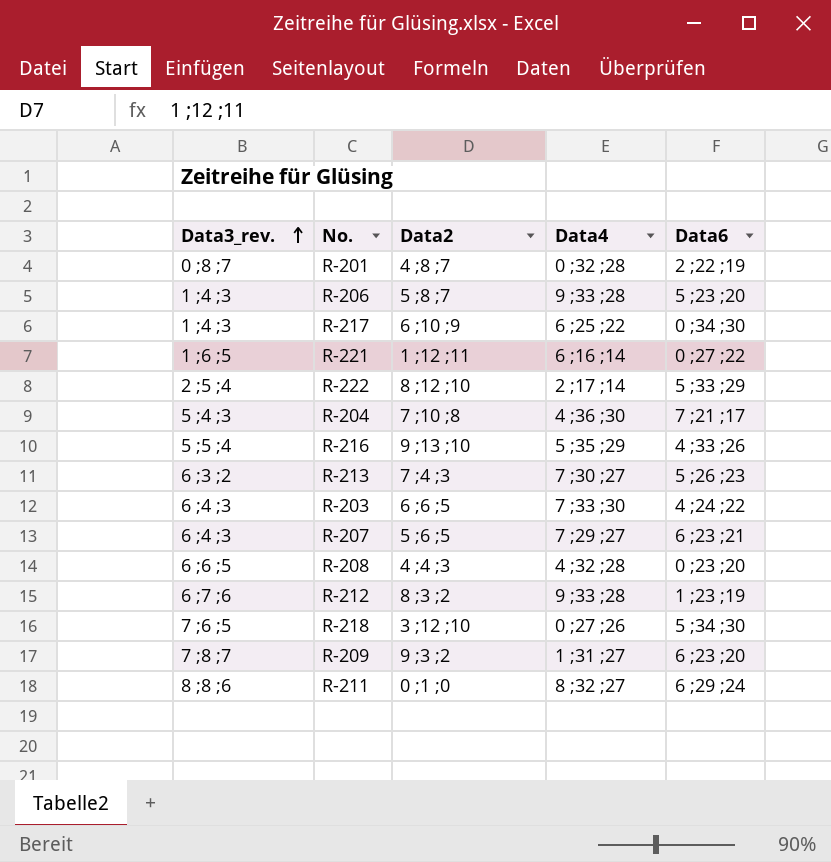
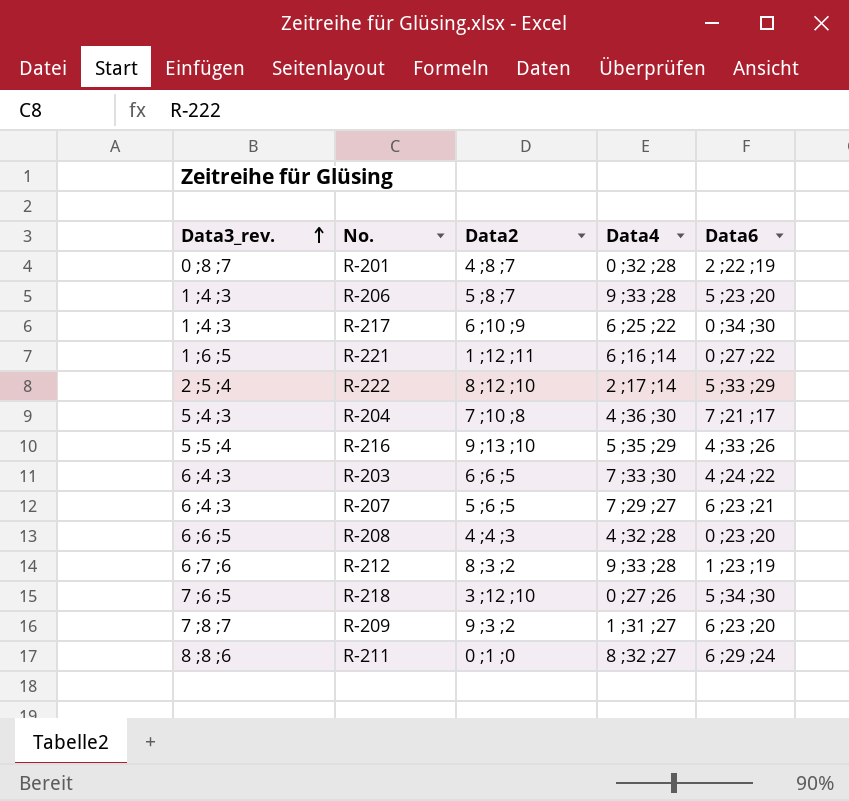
row R-213: 6 ;3 ;2 | 7 ;4 ;3 | 7 ;30 ;27 | 5 ;26 ;23 -> none

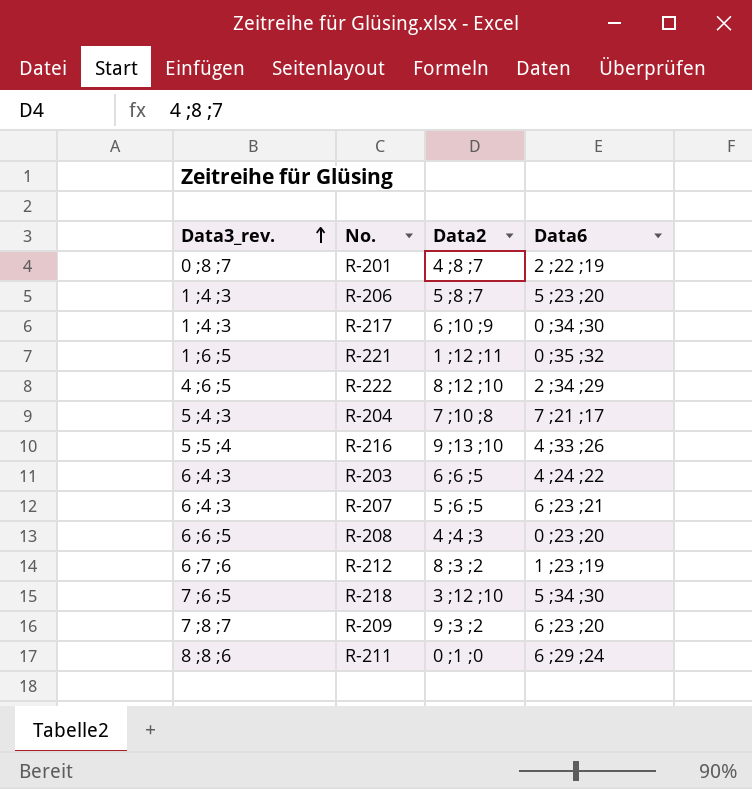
column Data4 | position: 4 -> none
R-221 | Data6: 0 ;27 ;22 -> 0 ;35 ;32
R-222 | Data3_rev.: 2 ;5 ;4 -> 4 ;6 ;5
R-222 | Data6: 5 ;33 ;29 -> 2 ;34 ;29

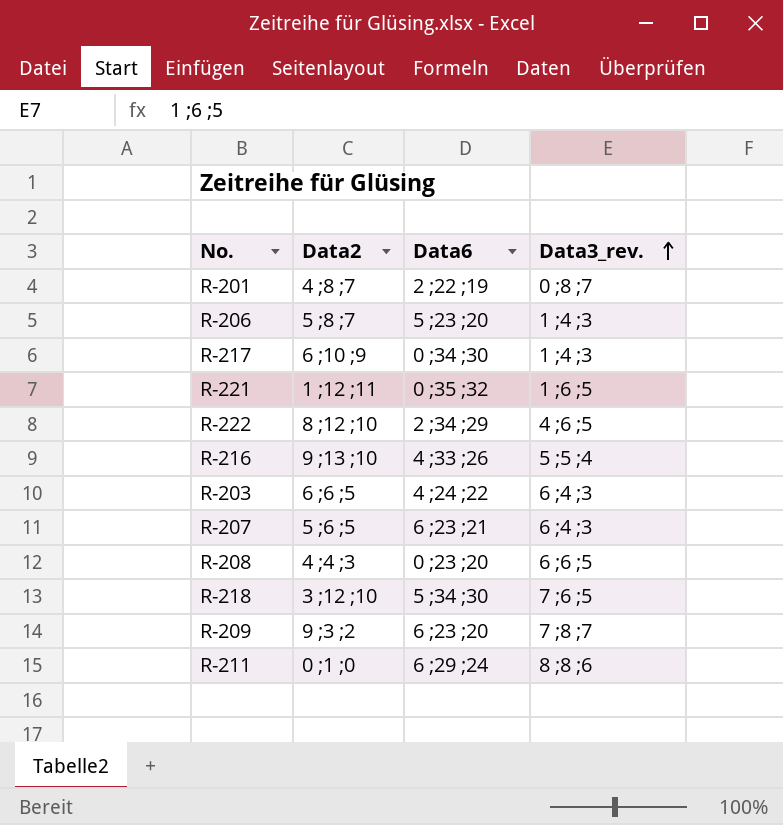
column Data3_rev. | position: 1 -> 4
row R-204: 5 ;4 ;3 | 7 ;10 ;8 | 7 ;21 ;17 -> none
row R-212: 6 ;7 ;6 | 8 ;3 ;2 | 1 ;23 ;19 -> none

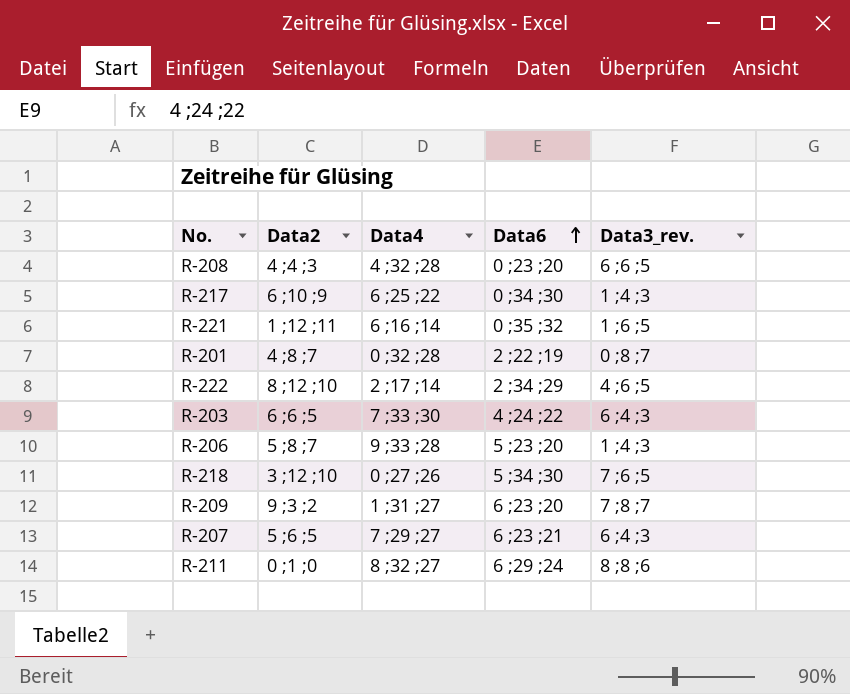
row order: Data3_rev. ascending -> Data6 ascending
column Data4 | position: none -> 3
row R-216: 9 ;13 ;10 | 4 ;33 ;26 | 5 ;5 ;4 -> none

